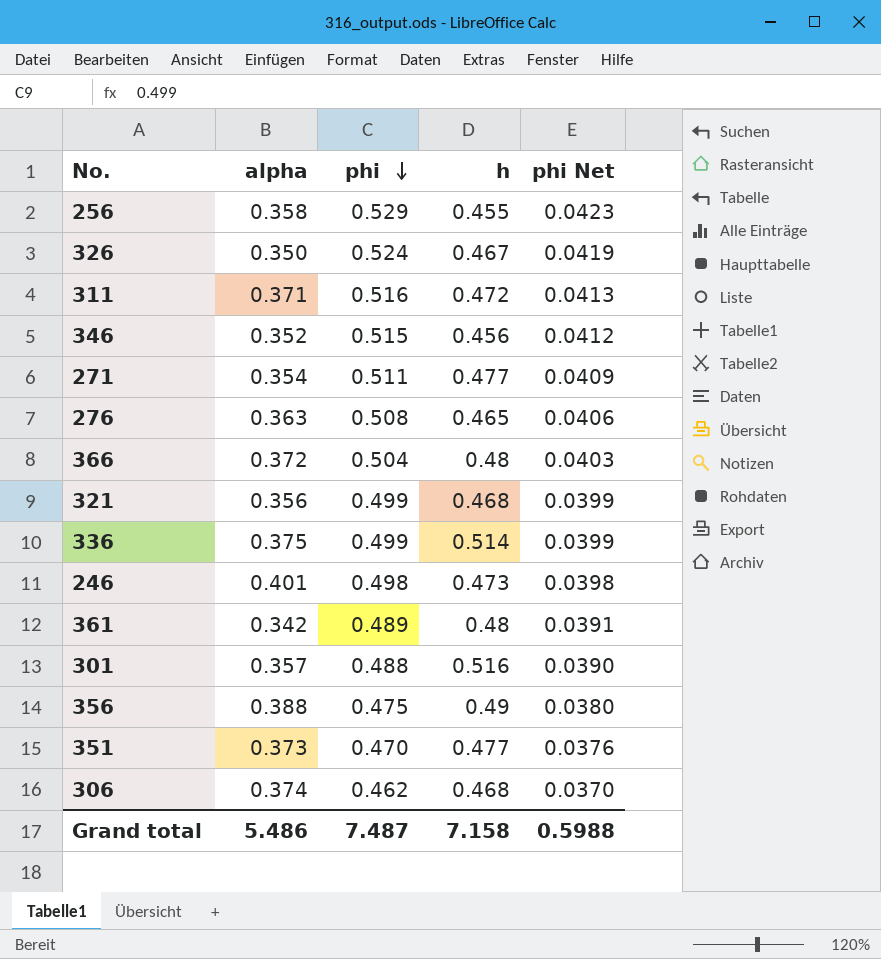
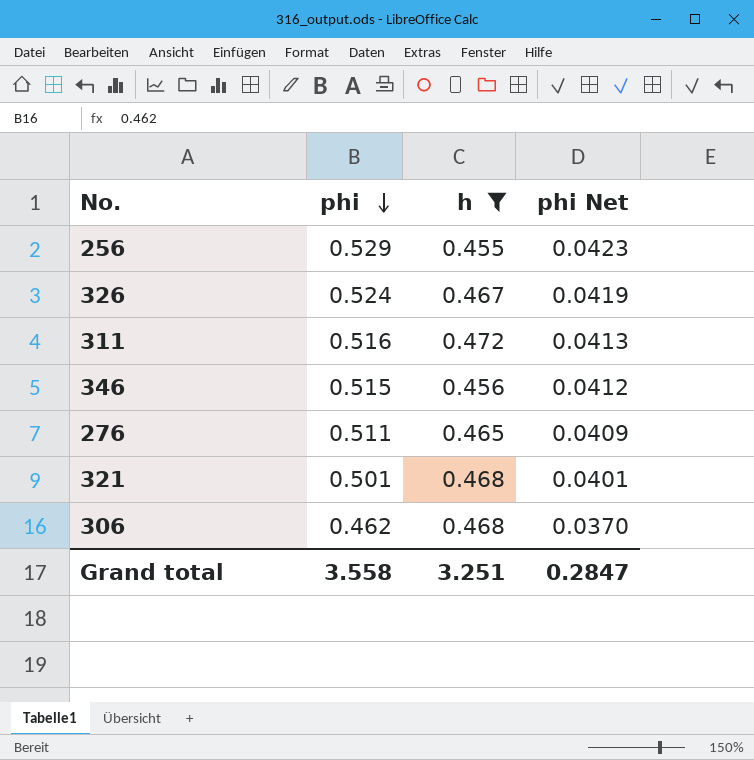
filter: none -> h <= 0.472
column alpha | position: 2 -> none
276 | phi: 0.508 -> 0.511
276 | phi Net: 0.0406 -> 0.0409
321 | phi: 0.499 -> 0.501
321 | phi Net: 0.0399 -> 0.0401
Grand total | phi: 7.487 -> 3.558
Grand total | h: 7.158 -> 3.251
Grand total | phi Net: 0.5988 -> 0.2847

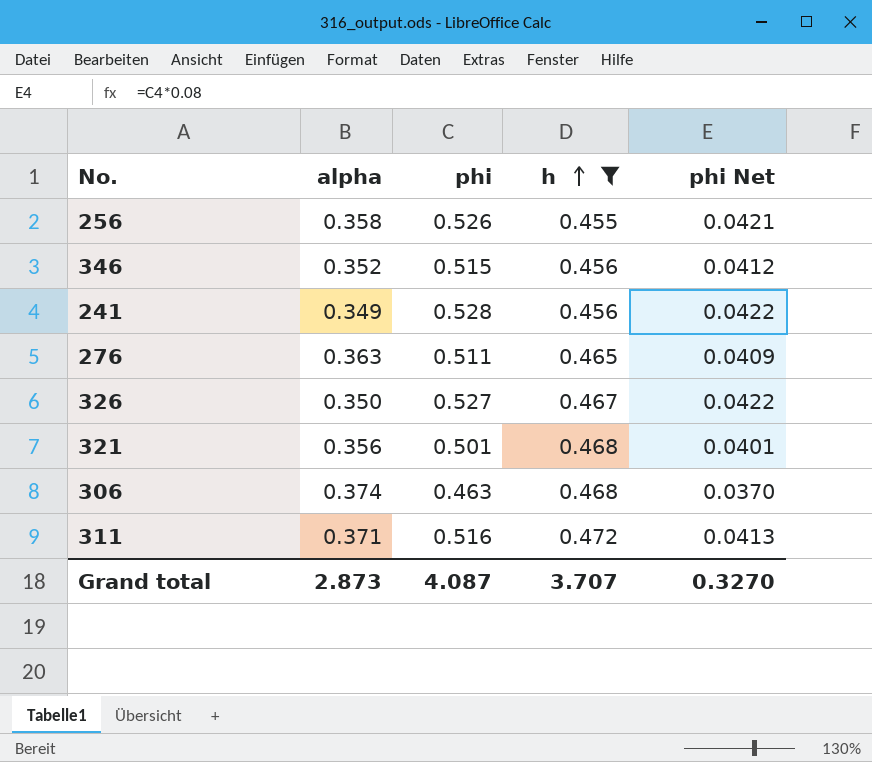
row order: phi descending -> h ascending
column alpha | position: none -> 2
256 | phi: 0.529 -> 0.526
256 | phi Net: 0.0423 -> 0.0421
row 241: none -> 0.349 | 0.528 | 0.456 | 0.0422
326 | phi: 0.524 -> 0.527
326 | phi Net: 0.0419 -> 0.0422
306 | phi: 0.462 -> 0.463
Grand total | phi: 3.558 -> 4.087
Grand total | h: 3.251 -> 3.707
Grand total | phi Net: 0.2847 -> 0.3270

